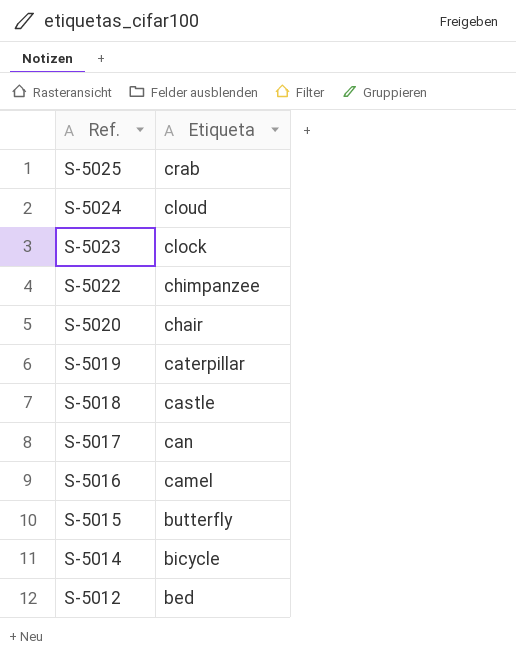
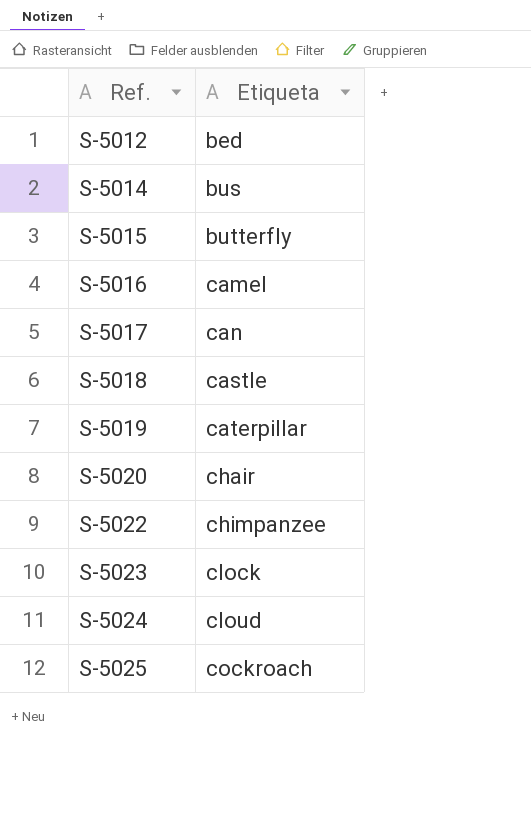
row order: Ref. descending -> Ref. ascending
S-5014 | Etiqueta: bicycle -> bus
S-5025 | Etiqueta: crab -> cockroach

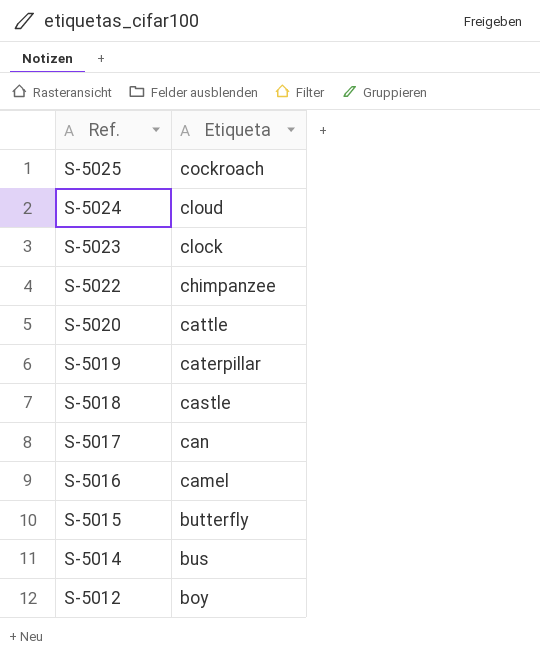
row order: Ref. ascending -> Ref. descending
S-5020 | Etiqueta: chair -> cattle
S-5012 | Etiqueta: bed -> boy

